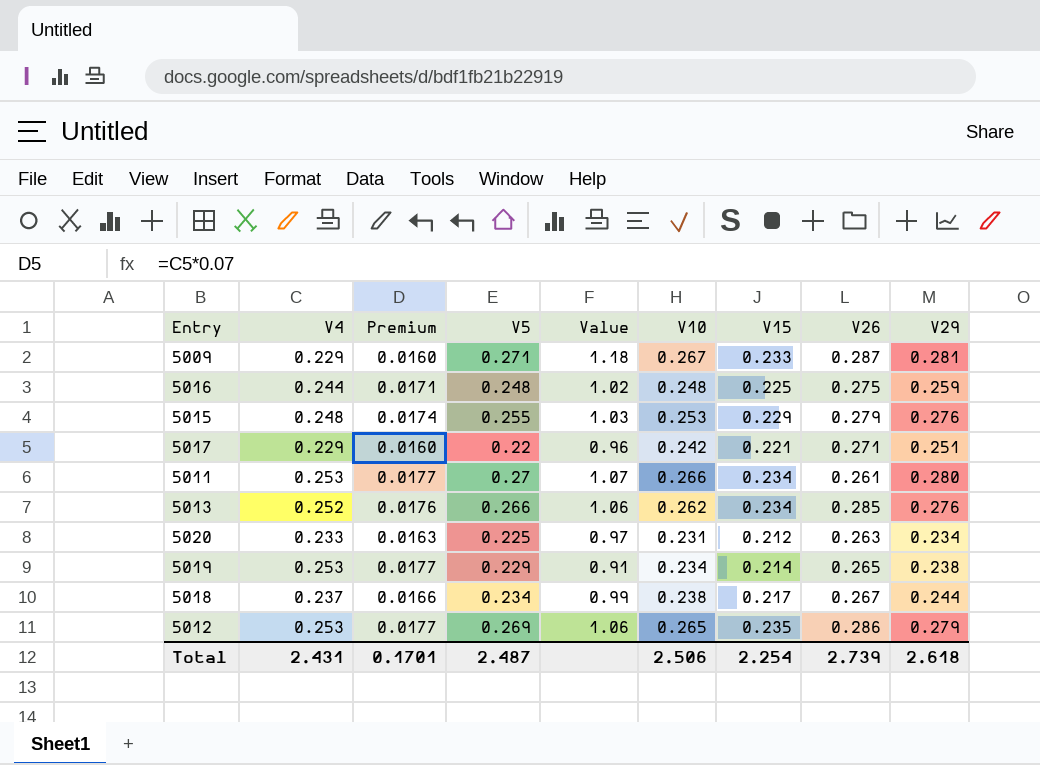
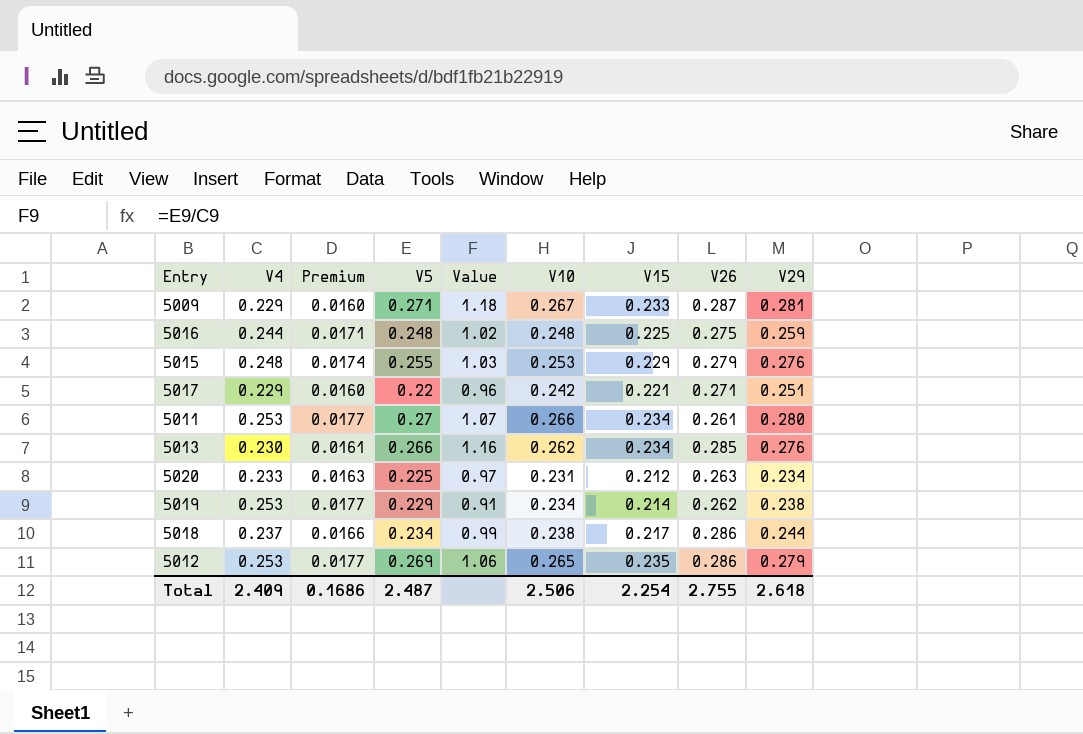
5013 | V4: 0.252 -> 0.230
5013 | Premium: 0.0176 -> 0.0161
5013 | Value: 1.06 -> 1.16
5019 | V26: 0.265 -> 0.262
5018 | V26: 0.267 -> 0.286
Total | V4: 2.431 -> 2.409
Total | Premium: 0.1701 -> 0.1686
Total | V26: 2.739 -> 2.755

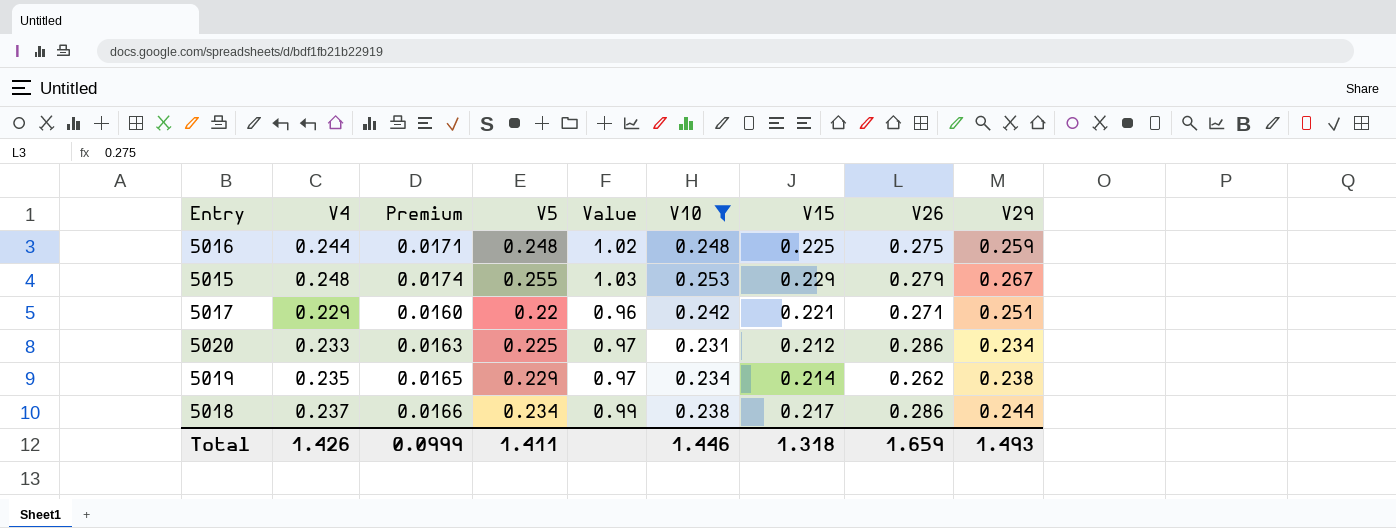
filter: none -> V10 <= 0.253
5015 | V29: 0.276 -> 0.267
5020 | V26: 0.263 -> 0.286
5019 | V4: 0.253 -> 0.235
5019 | Premium: 0.0177 -> 0.0165
5019 | Value: 0.91 -> 0.97
Total | V4: 2.409 -> 1.426
Total | Premium: 0.1686 -> 0.0999
Total | V5: 2.487 -> 1.411
Total | V10: 2.506 -> 1.446
Total | V15: 2.254 -> 1.318
Total | V26: 2.755 -> 1.659
Total | V29: 2.618 -> 1.493

